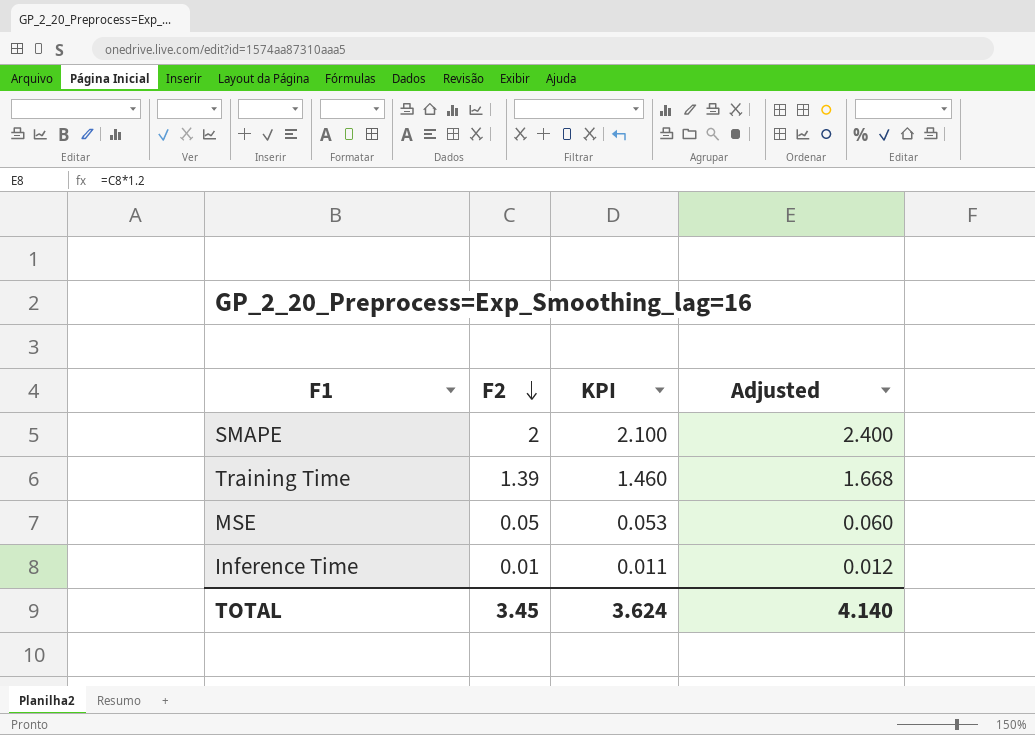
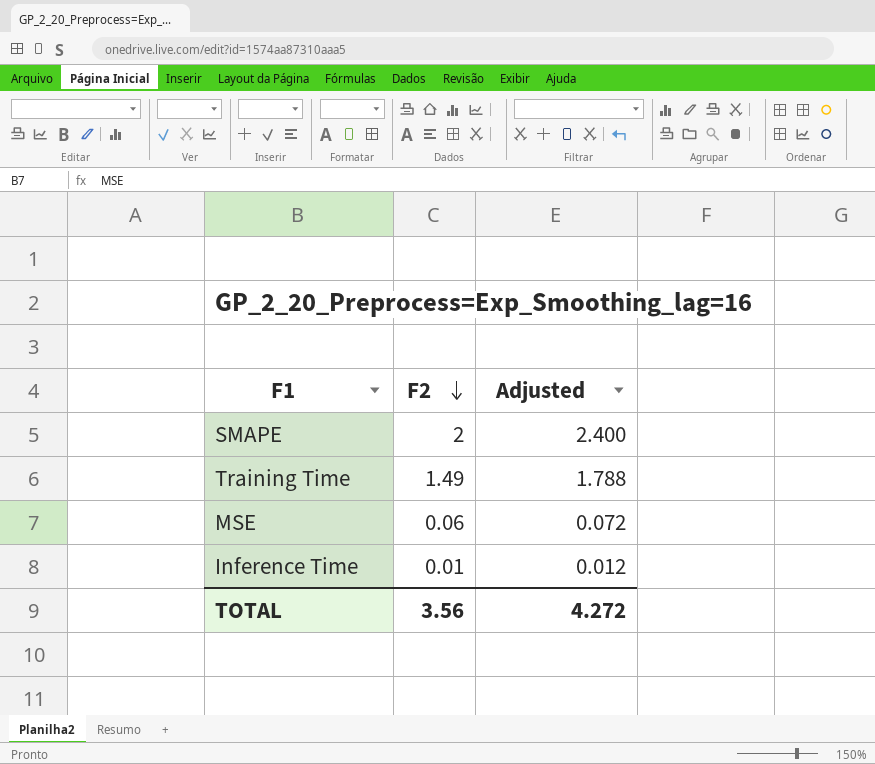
column KPI | formula: [F2] * 1.05 -> none
Training Time | F2: 1.39 -> 1.49
Training Time | Adjusted: 1.668 -> 1.788
MSE | F2: 0.05 -> 0.06
MSE | Adjusted: 0.060 -> 0.072
TOTAL | F2: 3.45 -> 3.56
TOTAL | Adjusted: 4.140 -> 4.272

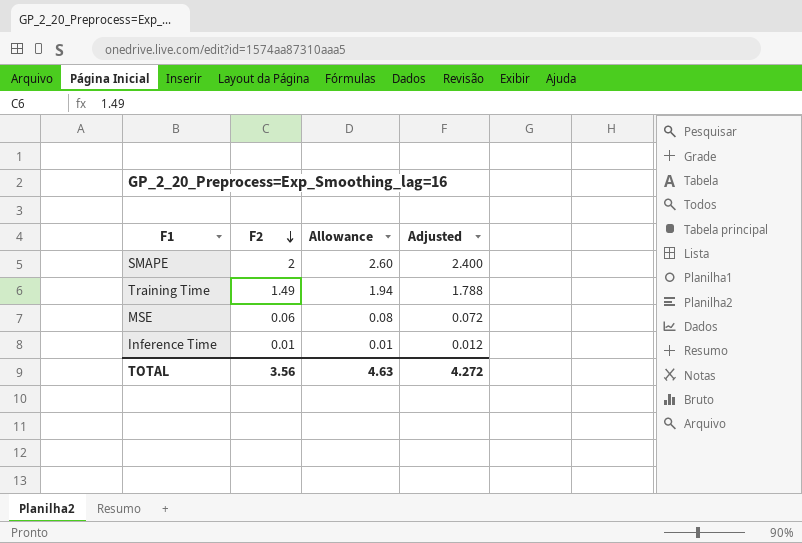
column Allowance | formula: none -> [F2] * 1.3

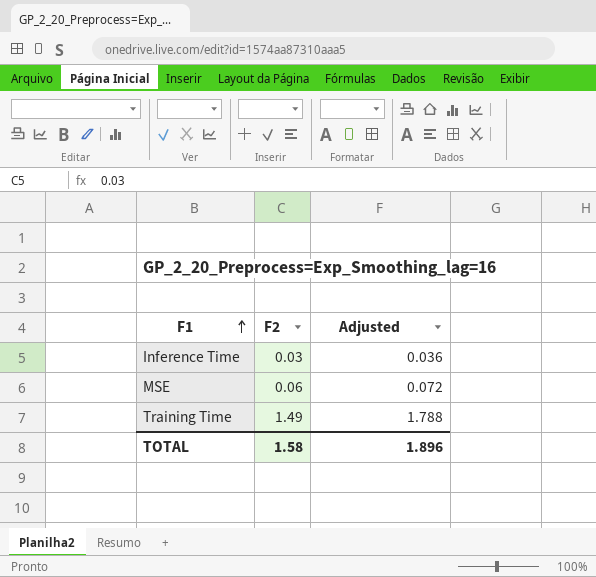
row order: F2 descending -> F1 ascending
column Allowance | formula: [F2] * 1.3 -> none
row SMAPE: 2 | 2.60 | 2.400 -> none
Inference Time | F2: 0.01 -> 0.03
Inference Time | Adjusted: 0.012 -> 0.036
TOTAL | F2: 3.56 -> 1.58
TOTAL | Adjusted: 4.272 -> 1.896

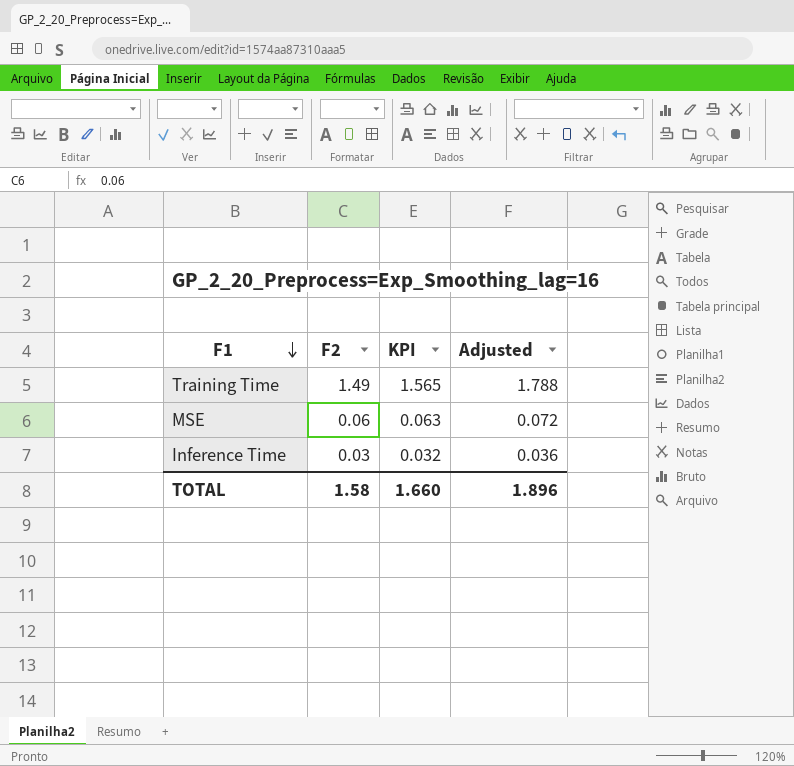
row order: F1 ascending -> F1 descending
column KPI | formula: none -> [F2] * 1.05

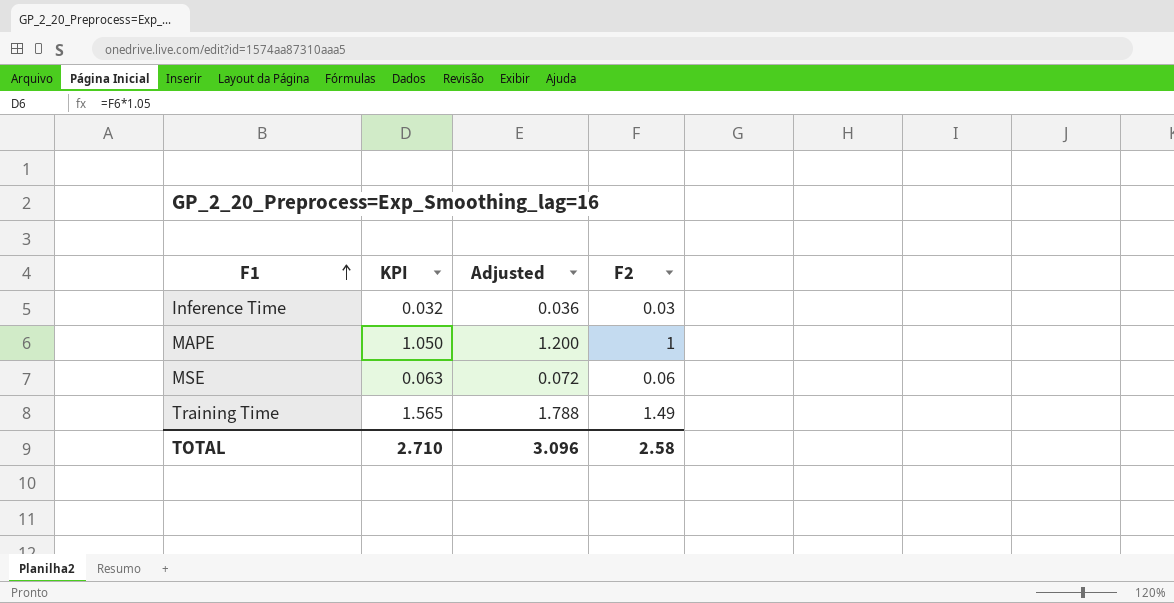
row order: F1 descending -> F1 ascending
column F2 | position: 2 -> 4
row MAPE: none -> 1.050 | 1.200 | 1
TOTAL | KPI: 1.660 -> 2.710
TOTAL | Adjusted: 1.896 -> 3.096
TOTAL | F2: 1.58 -> 2.58

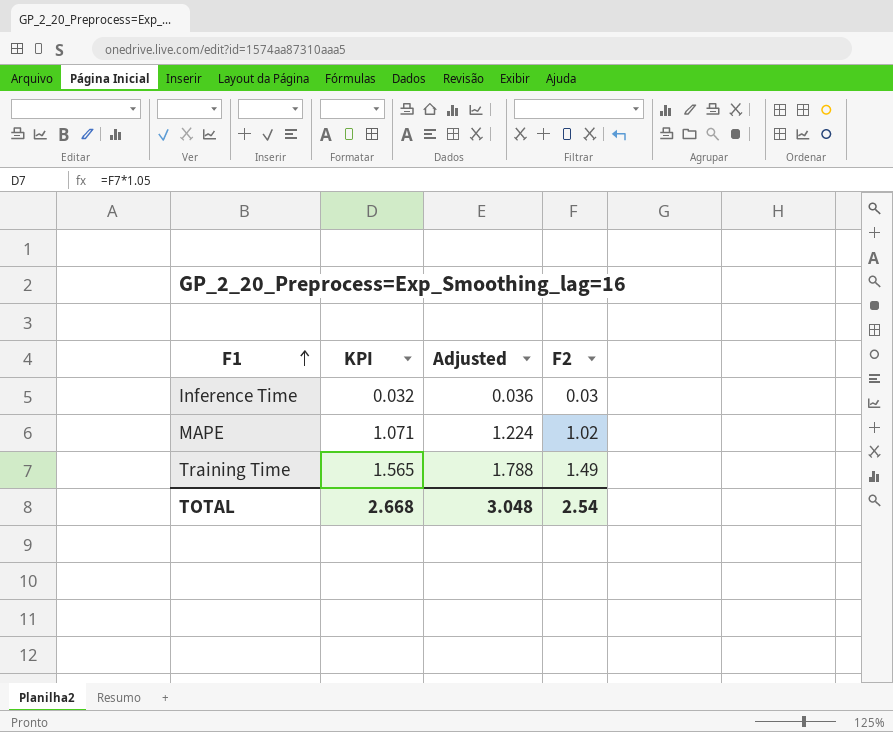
row MSE: 0.063 | 0.072 | 0.06 -> none
MAPE | KPI: 1.050 -> 1.071
MAPE | Adjusted: 1.200 -> 1.224
MAPE | F2: 1 -> 1.02
TOTAL | KPI: 2.710 -> 2.668
TOTAL | Adjusted: 3.096 -> 3.048
TOTAL | F2: 2.58 -> 2.54

